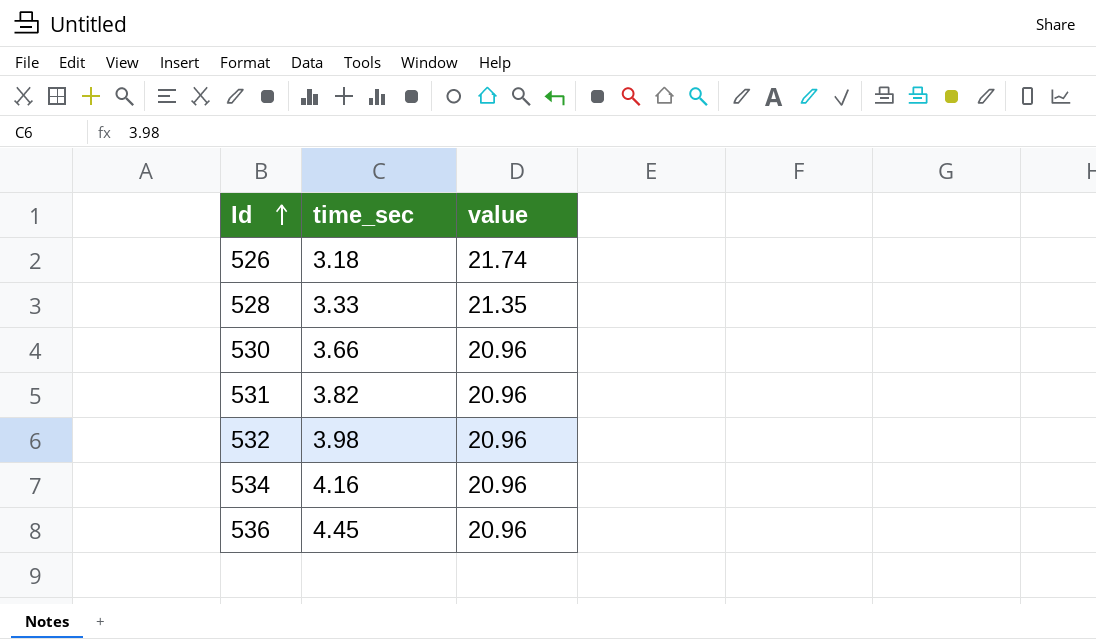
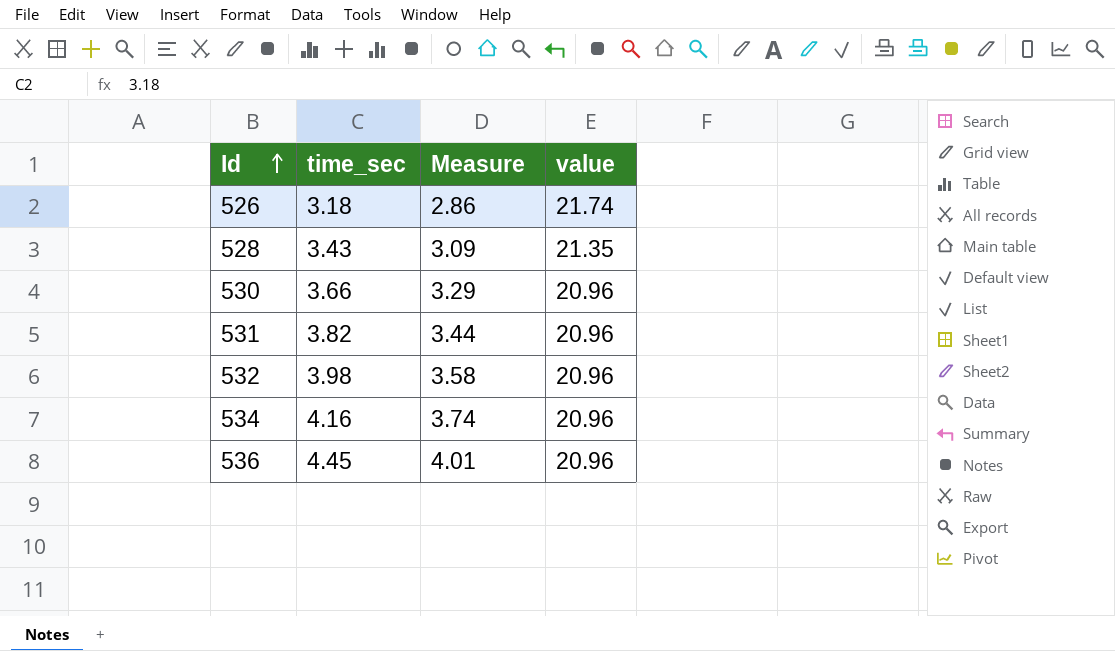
column Measure | formula: none -> [time_sec] * 0.9
528 | time_sec: 3.33 -> 3.43

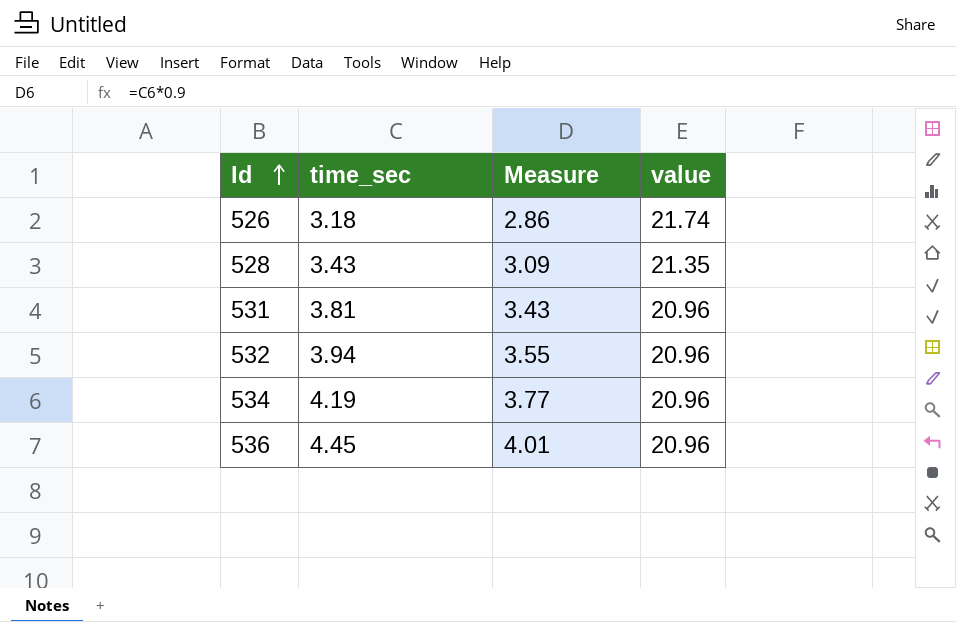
row 530: 3.66 | 3.29 | 20.96 -> none
531 | time_sec: 3.82 -> 3.81
531 | Measure: 3.44 -> 3.43
532 | time_sec: 3.98 -> 3.94
532 | Measure: 3.58 -> 3.55
534 | time_sec: 4.16 -> 4.19
534 | Measure: 3.74 -> 3.77

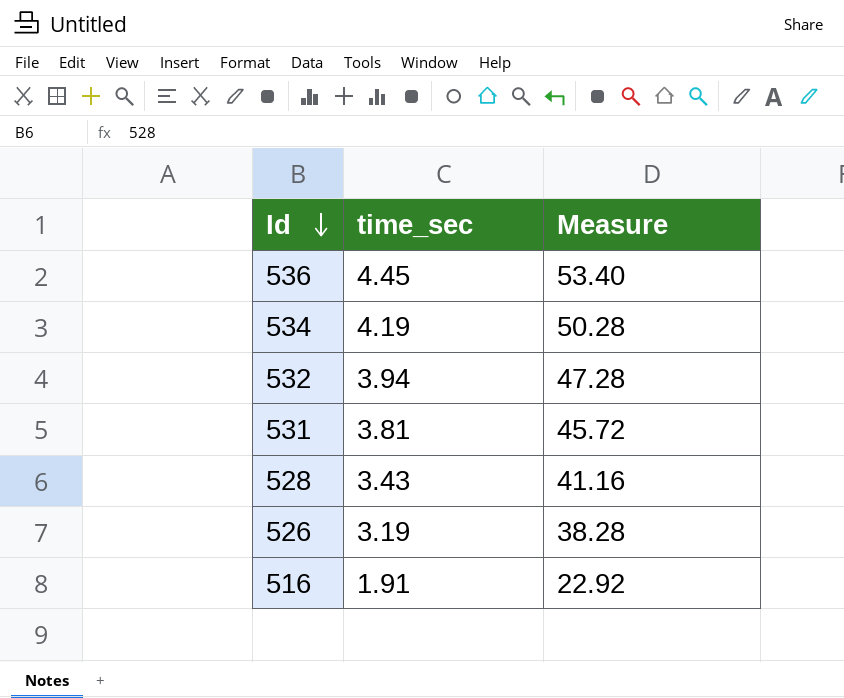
row order: Id ascending -> Id descending
column value | position: 4 -> none
column Measure | formula: [time_sec] * 0.9 -> [time_sec] * 12
526 | time_sec: 3.18 -> 3.19
row 516: none -> 1.91 | 22.92

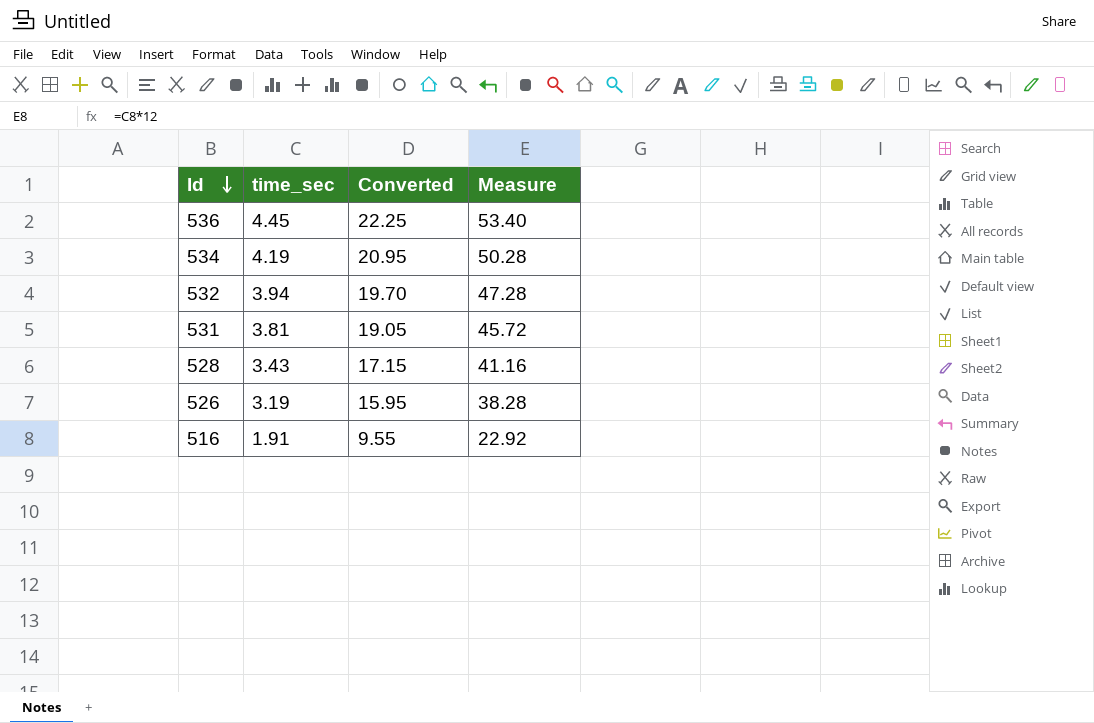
column Converted | formula: none -> [time_sec] * 5

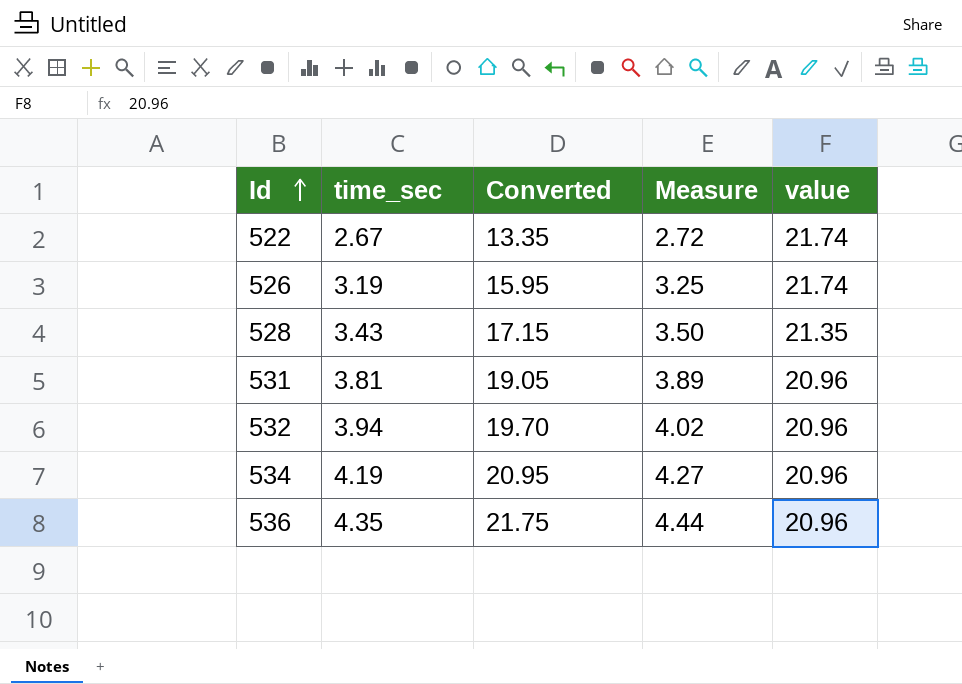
row order: Id descending -> Id ascending
column Measure | formula: [time_sec] * 12 -> [time_sec] * 1.02
column value | position: none -> 5
row 516: 1.91 | 9.55 | 22.92 -> none
row 522: none -> 2.67 | 13.35 | 2.72 | 21.74
536 | time_sec: 4.45 -> 4.35
536 | Converted: 22.25 -> 21.75

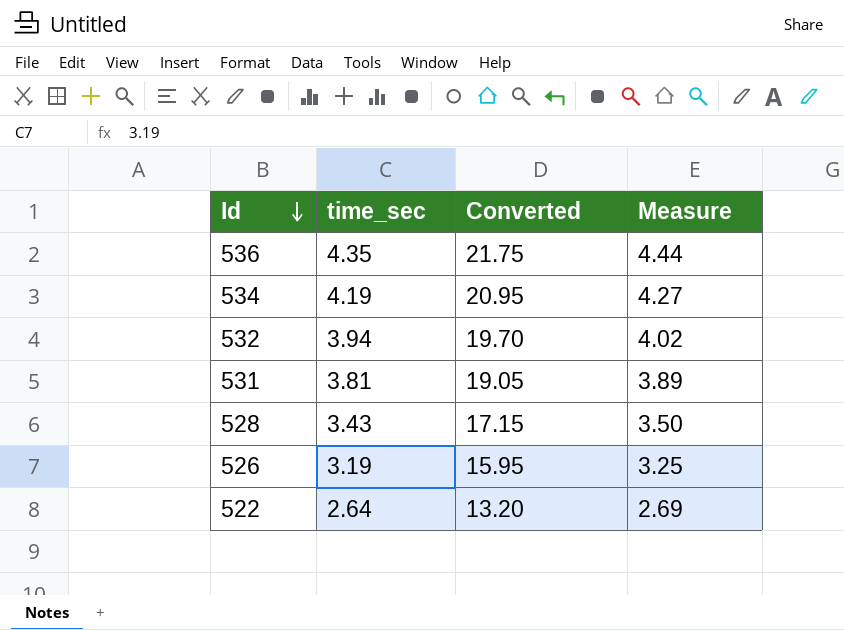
row order: Id ascending -> Id descending
column value | position: 5 -> none
522 | time_sec: 2.67 -> 2.64
522 | Converted: 13.35 -> 13.20
522 | Measure: 2.72 -> 2.69

